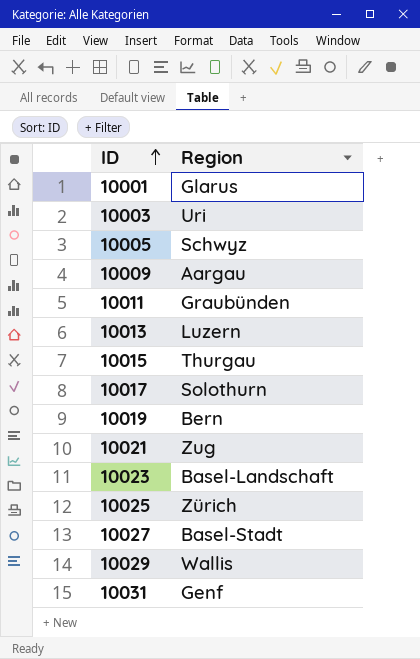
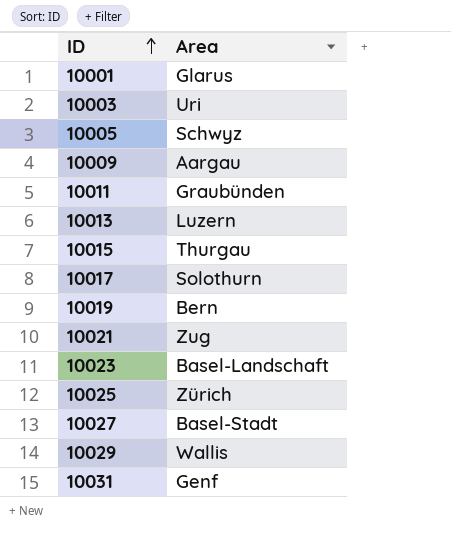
column name: Region -> Area

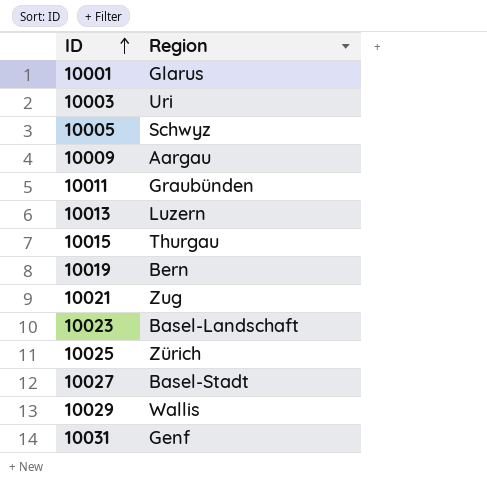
column name: Area -> Region
row 10017: Solothurn -> none

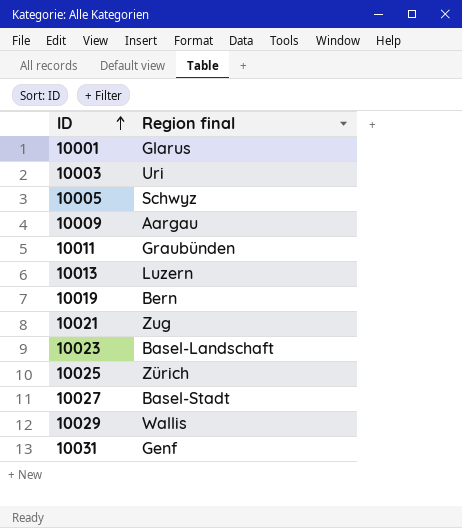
column name: Region -> Region final
row 10015: Thurgau -> none

